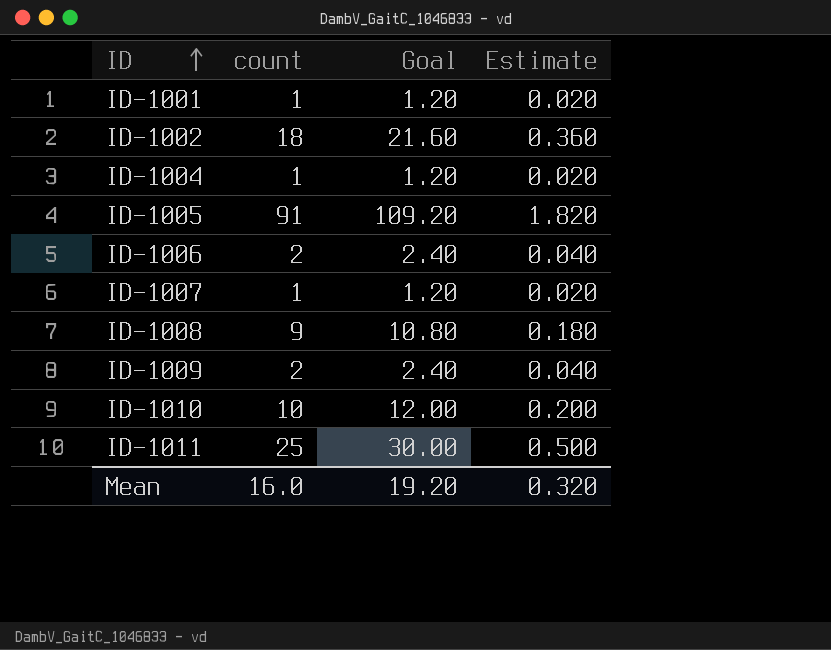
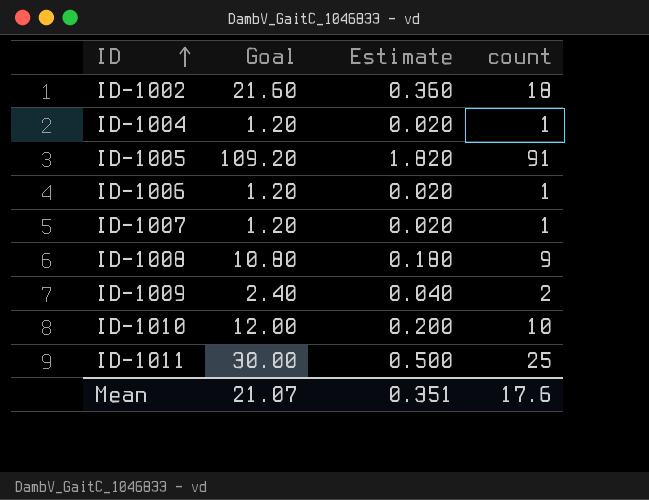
column count | position: 2 -> 4
row ID-1001: 1 | 1.20 | 0.020 -> none
ID-1006 | Goal: 2.40 -> 1.20
ID-1006 | Estimate: 0.040 -> 0.020
ID-1006 | count: 2 -> 1
Mean | Goal: 19.20 -> 21.07
Mean | Estimate: 0.320 -> 0.351
Mean | count: 16.0 -> 17.6

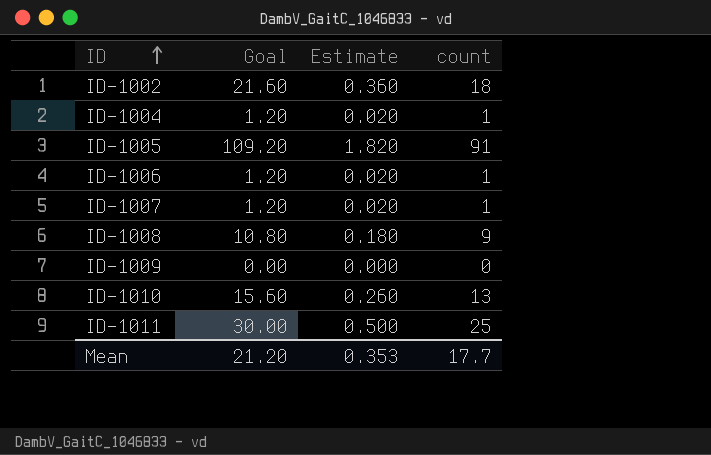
ID-1009 | Goal: 2.40 -> 0.00
ID-1009 | Estimate: 0.040 -> 0.000
ID-1009 | count: 2 -> 0
ID-1010 | Goal: 12.00 -> 15.60
ID-1010 | Estimate: 0.200 -> 0.260
ID-1010 | count: 10 -> 13
Mean | Goal: 21.07 -> 21.20
Mean | Estimate: 0.351 -> 0.353
Mean | count: 17.6 -> 17.7

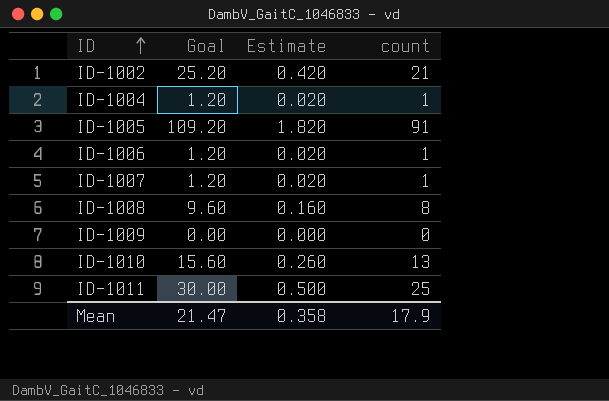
ID-1002 | Goal: 21.60 -> 25.20
ID-1002 | Estimate: 0.360 -> 0.420
ID-1002 | count: 18 -> 21
ID-1008 | Goal: 10.80 -> 9.60
ID-1008 | Estimate: 0.180 -> 0.160
ID-1008 | count: 9 -> 8
Mean | Goal: 21.20 -> 21.47
Mean | Estimate: 0.353 -> 0.358
Mean | count: 17.7 -> 17.9

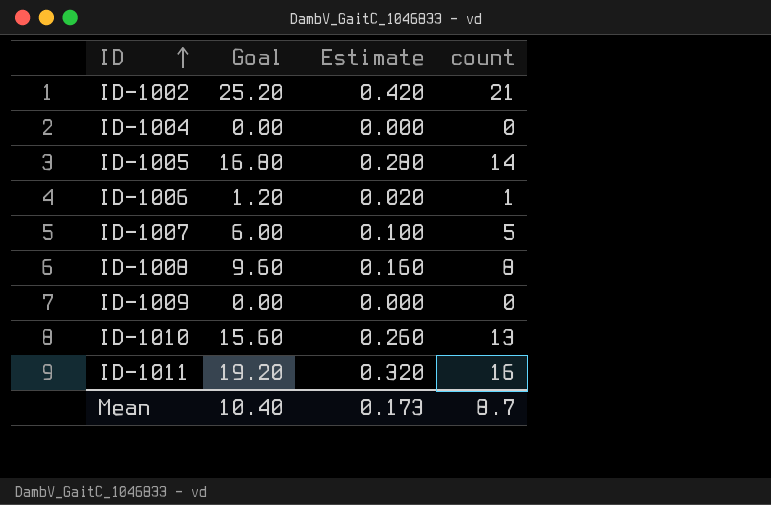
ID-1004 | Goal: 1.20 -> 0.00
ID-1004 | Estimate: 0.020 -> 0.000
ID-1004 | count: 1 -> 0
ID-1005 | Goal: 109.20 -> 16.80
ID-1005 | Estimate: 1.820 -> 0.280
ID-1005 | count: 91 -> 14
ID-1007 | Goal: 1.20 -> 6.00
ID-1007 | Estimate: 0.020 -> 0.100
ID-1007 | count: 1 -> 5
ID-1011 | Goal: 30.00 -> 19.20
ID-1011 | Estimate: 0.500 -> 0.320
ID-1011 | count: 25 -> 16
Mean | Goal: 21.47 -> 10.40
Mean | Estimate: 0.358 -> 0.173
Mean | count: 17.9 -> 8.7

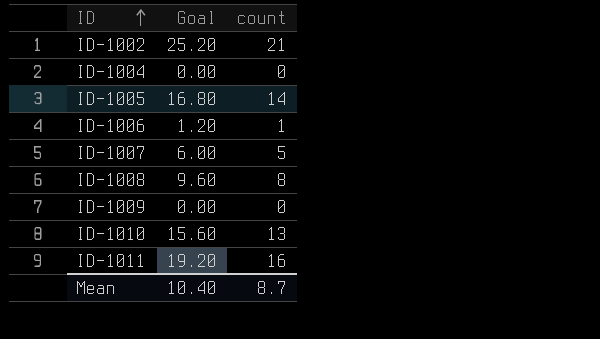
column Estimate | formula: [count] * 0.02 -> none

